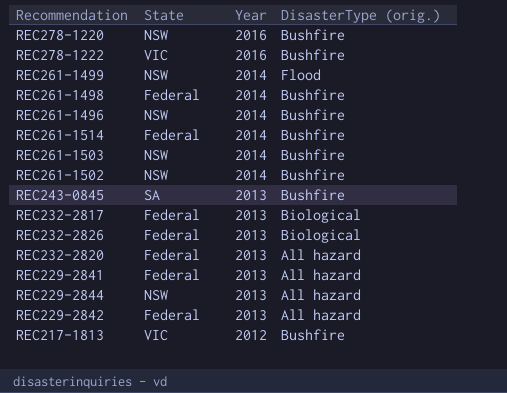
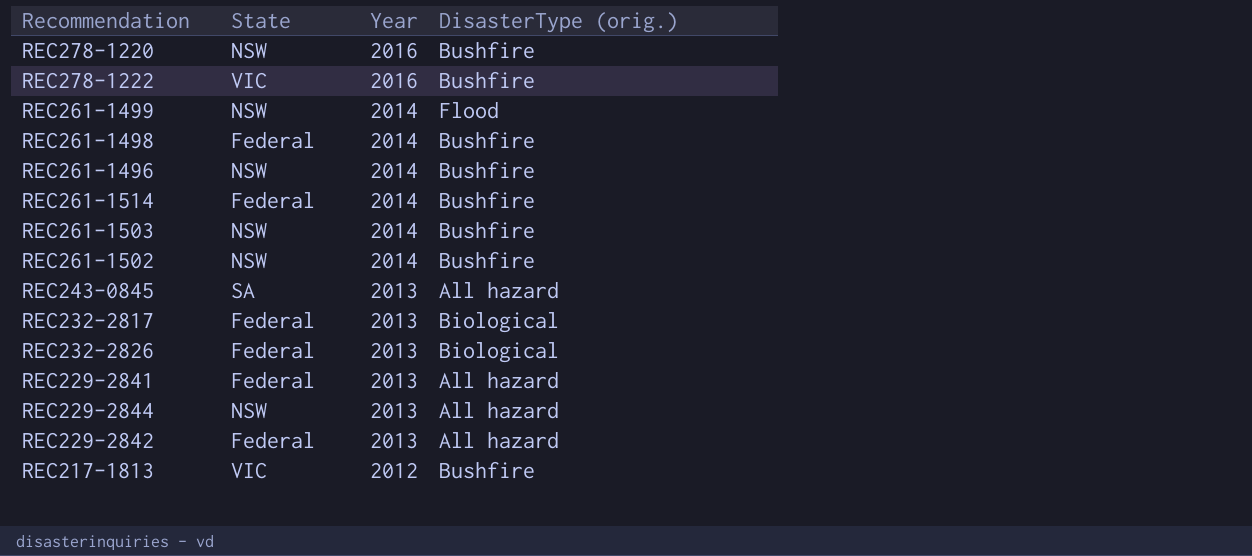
row REC232-2820: Federal | 2013 | All hazard -> none
REC243-0845 | DisasterType (orig.): Bushfire -> All hazard

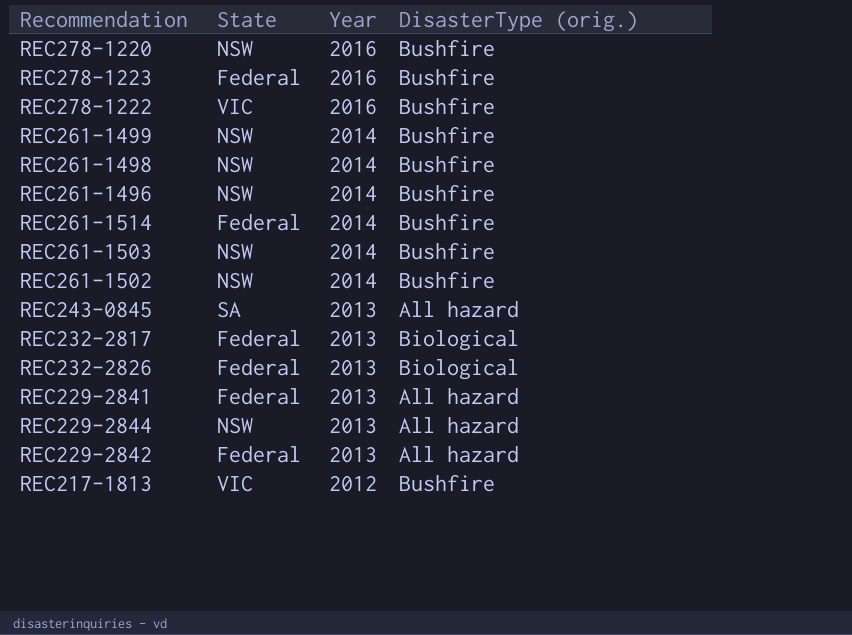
row REC278-1223: none -> Federal | 2016 | Bushfire
REC261-1499 | DisasterType (orig.): Flood -> Bushfire
REC261-1498 | State: Federal -> NSW

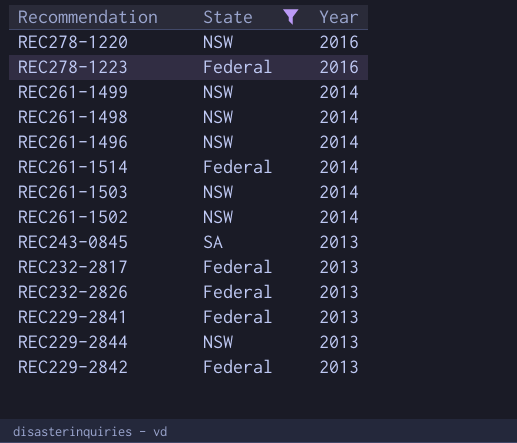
filter: none -> State != VIC
column DisasterType (orig.) | position: 4 -> none

